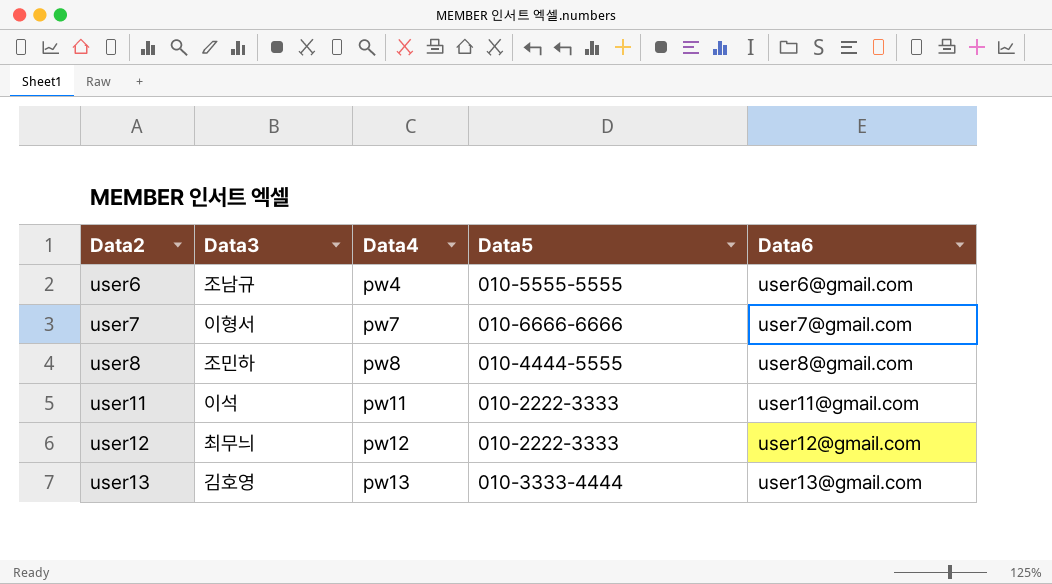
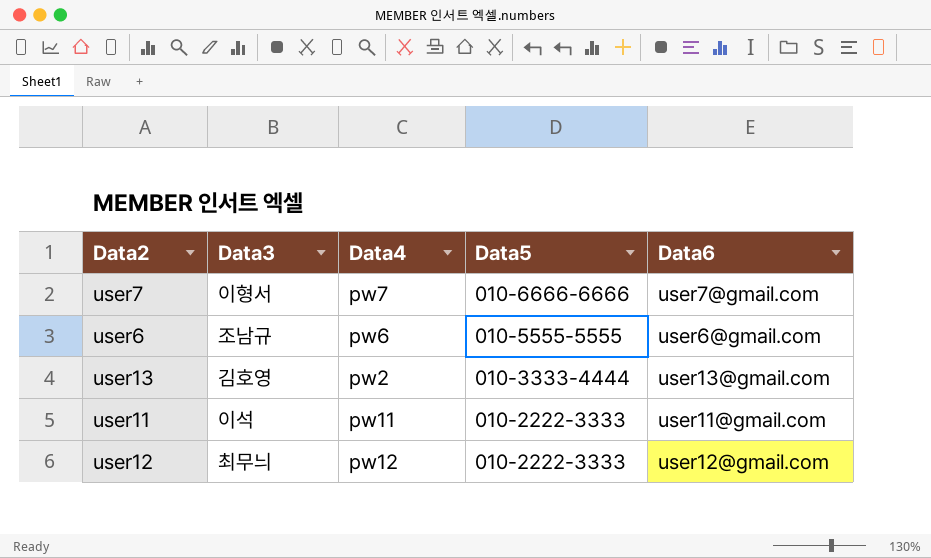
row order: Data2 ascending -> Data5 descending
row user8: 조민하 | pw8 | 010-4444-5555 | user8@gmail.com -> none
user6 | Data4: pw4 -> pw6
user13 | Data4: pw13 -> pw2

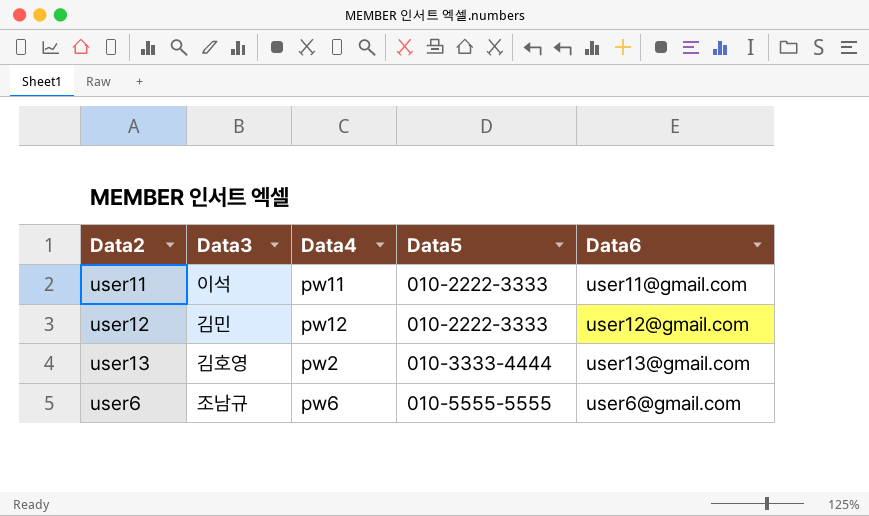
row order: Data5 descending -> Data5 ascending
row user7: 이형서 | pw7 | 010-6666-6666 | user7@gmail.com -> none
user12 | Data3: 최무늬 -> 김민

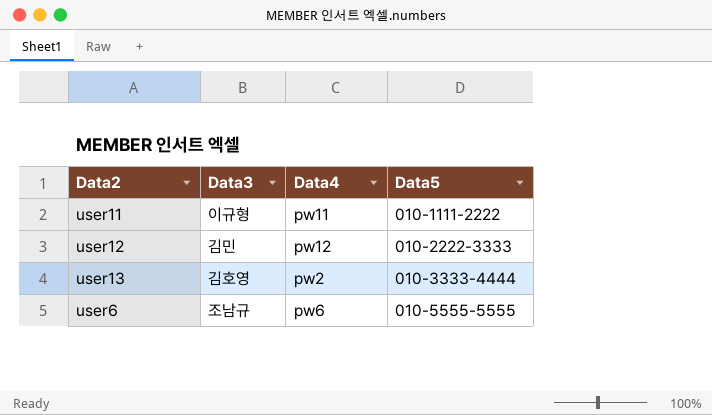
column Data6 | position: 5 -> none
user11 | Data3: 이석 -> 이규형
user11 | Data5: 010-2222-3333 -> 010-1111-2222

